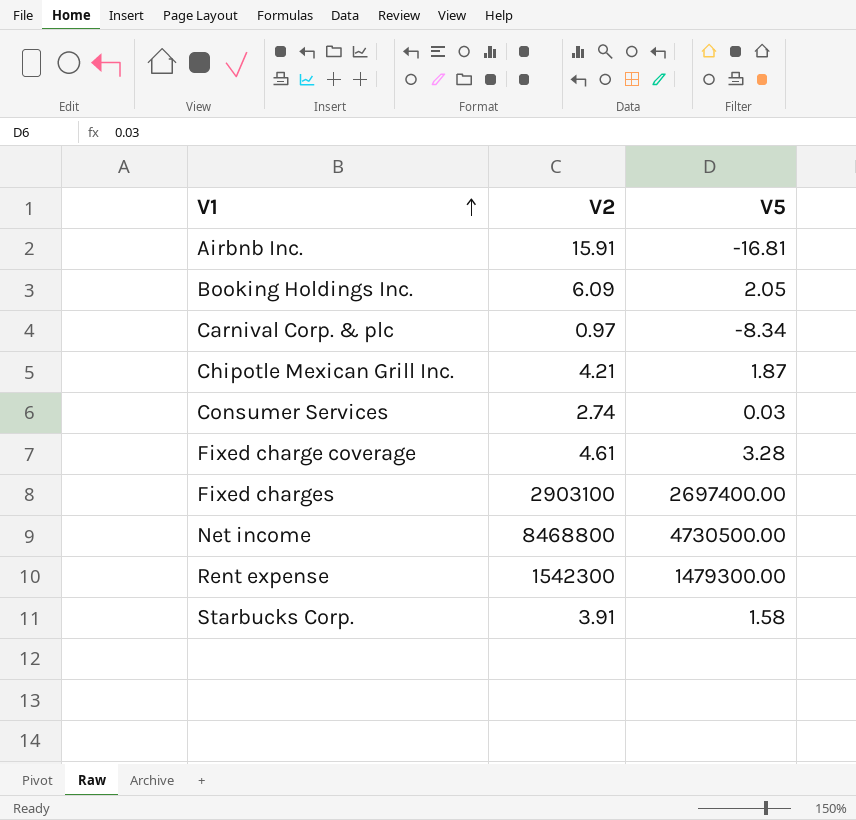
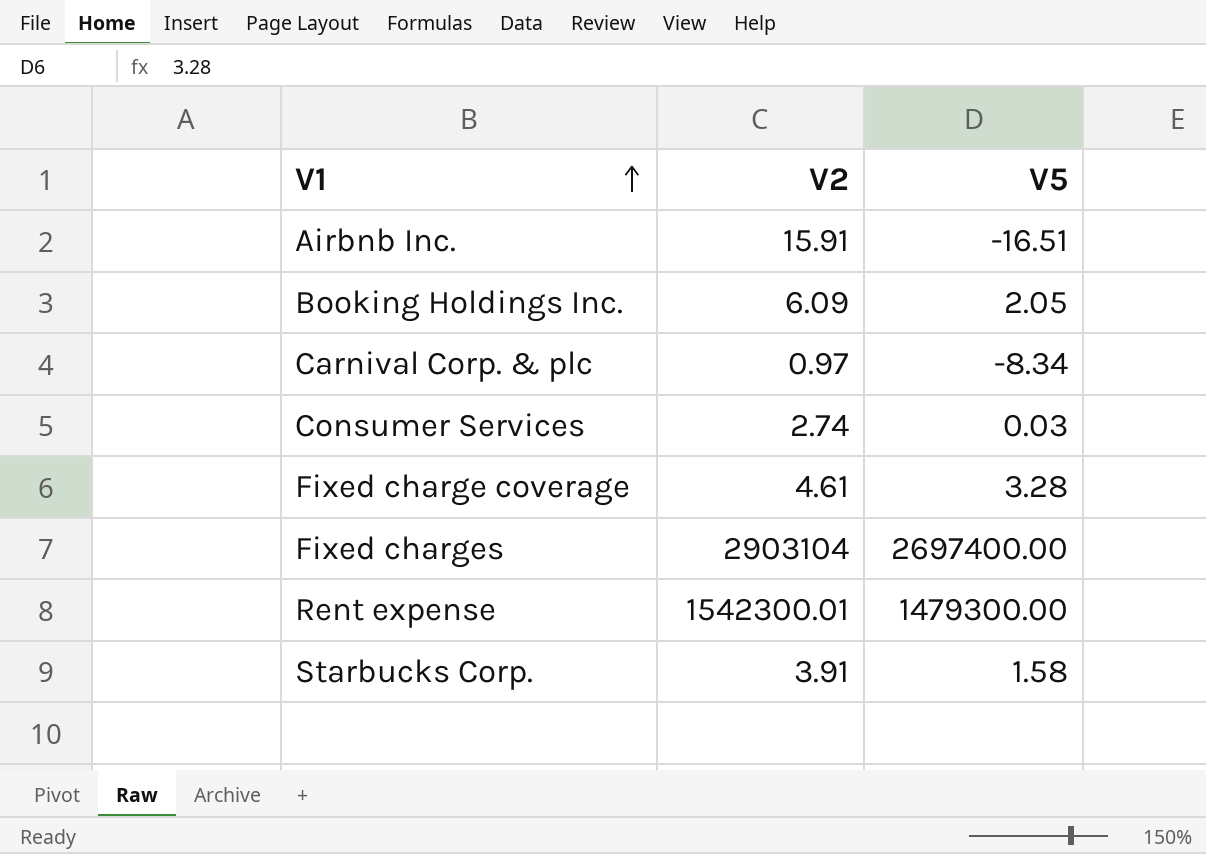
row Chipotle Mexican Grill Inc.: 4.21 | 1.87 -> none
row Net income: 8468800 | 4730500.00 -> none
Airbnb Inc. | V5: -16.81 -> -16.51
Fixed charges | V2: 2903100 -> 2903104
Rent expense | V2: 1542300 -> 1542300.01

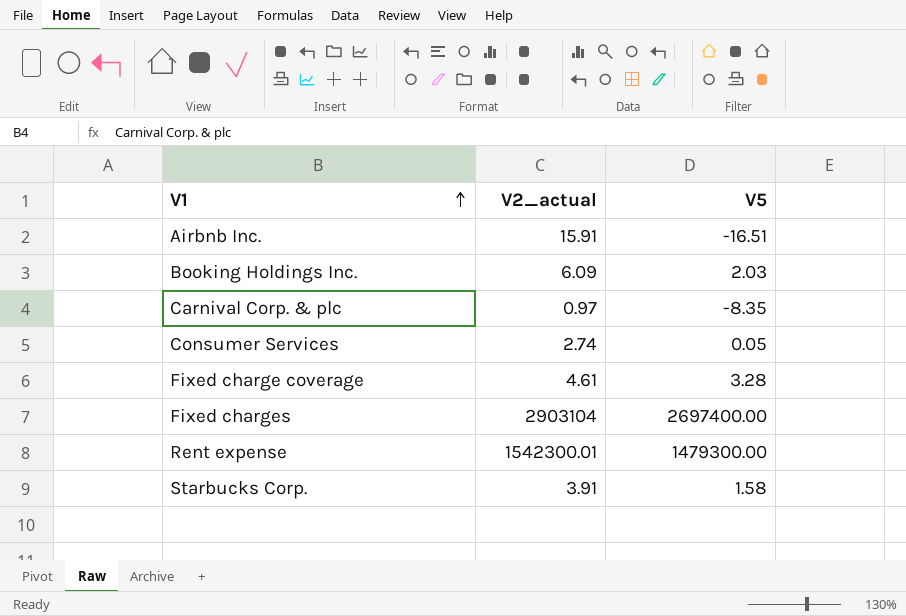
column name: V2 -> V2_actual
Booking Holdings Inc. | V5: 2.05 -> 2.03
Carnival Corp. & plc | V5: -8.34 -> -8.35
Consumer Services | V5: 0.03 -> 0.05

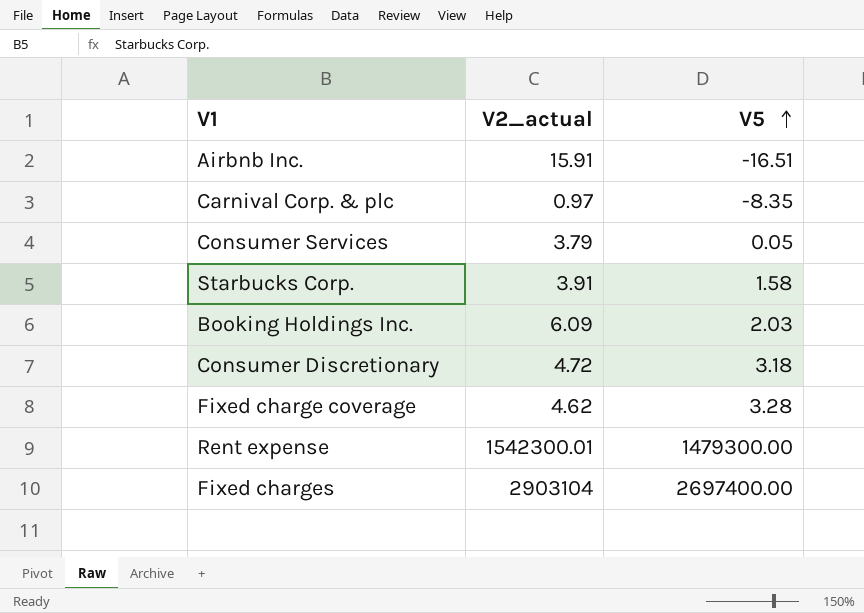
row order: V1 ascending -> V5 ascending
Consumer Services | V2_actual: 2.74 -> 3.79
row Consumer Discretionary: none -> 4.72 | 3.18
Fixed charge coverage | V2_actual: 4.61 -> 4.62

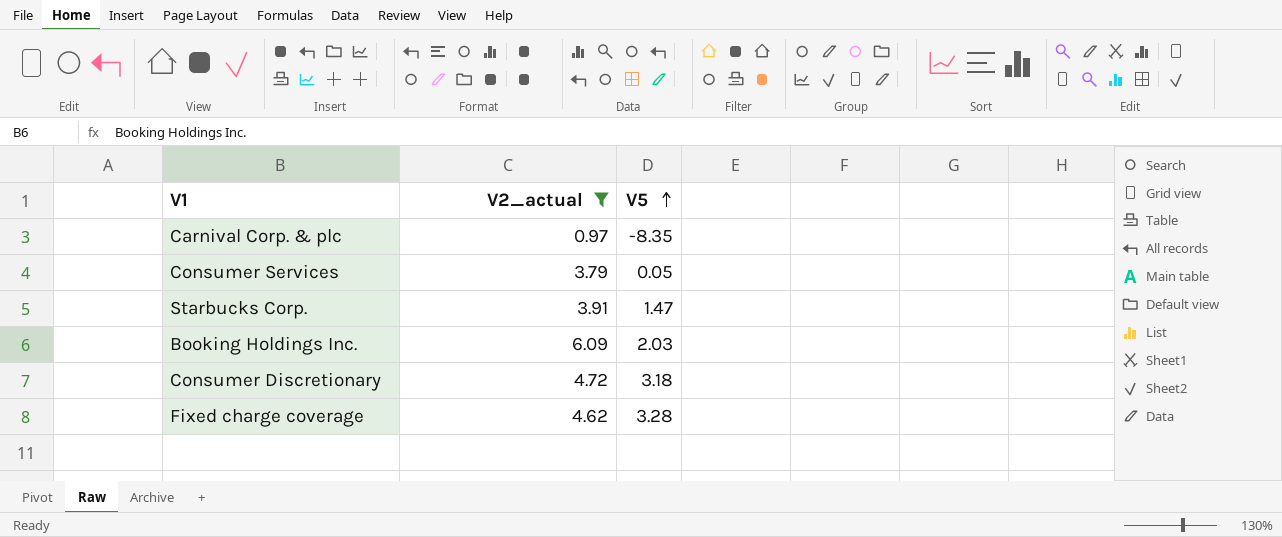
filter: none -> V2_actual <= 6.09
Starbucks Corp. | V5: 1.58 -> 1.47

